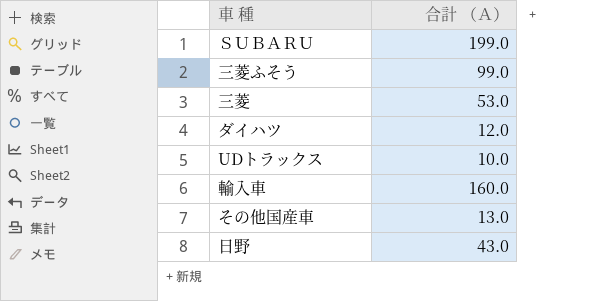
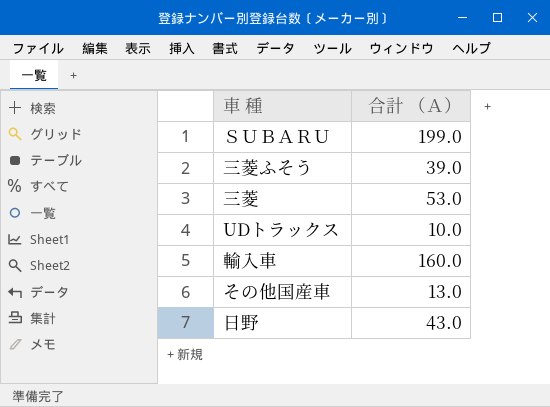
row ダイハツ: 12.0 -> none
三菱ふそう | 合計 （Ａ）: 99.0 -> 39.0

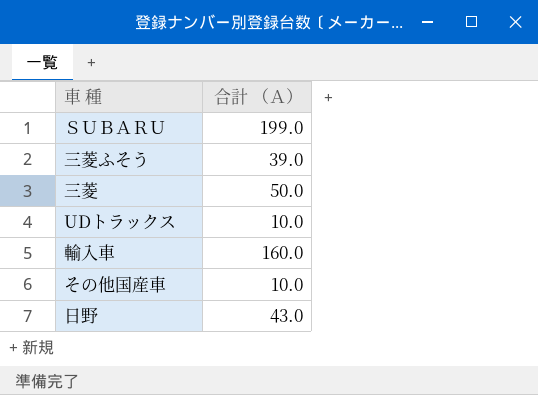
三菱 | 合計 （Ａ）: 53.0 -> 50.0
その他国産車 | 合計 （Ａ）: 13.0 -> 10.0

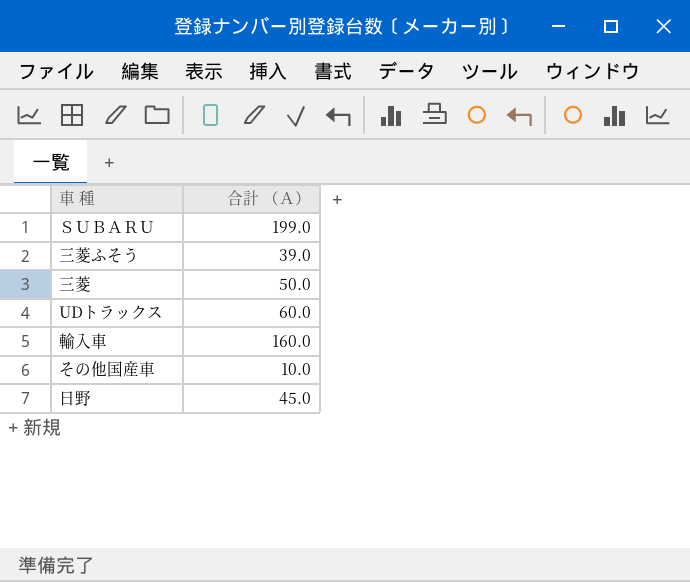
UDトラックス | 合計 （Ａ）: 10.0 -> 60.0
日野 | 合計 （Ａ）: 43.0 -> 45.0

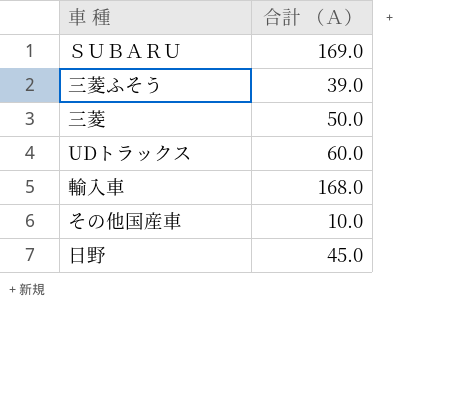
ＳＵＢＡＲＵ | 合計 （Ａ）: 199.0 -> 169.0
輸入車 | 合計 （Ａ）: 160.0 -> 168.0

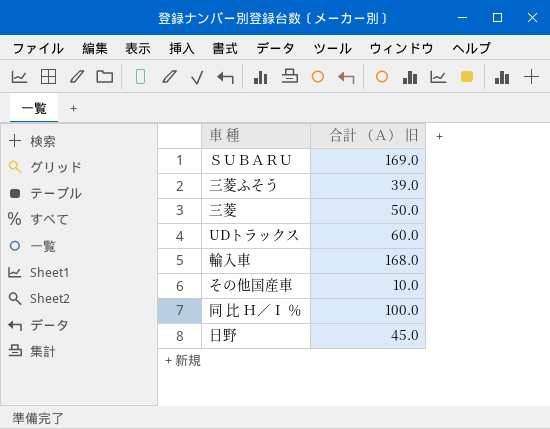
column name: 合計 （Ａ） -> 合計 （Ａ） 旧
row 同 比 Ｈ／Ｉ ％: none -> 100.0

